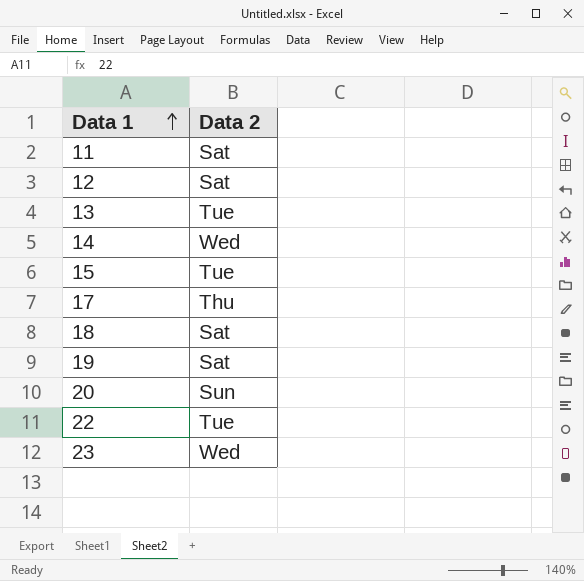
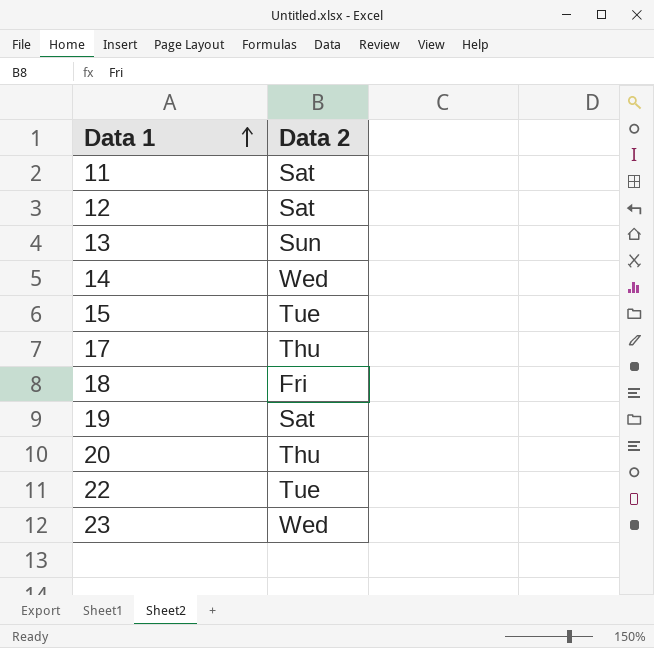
13 | Data 2: Tue -> Sun
18 | Data 2: Sat -> Fri
20 | Data 2: Sun -> Thu

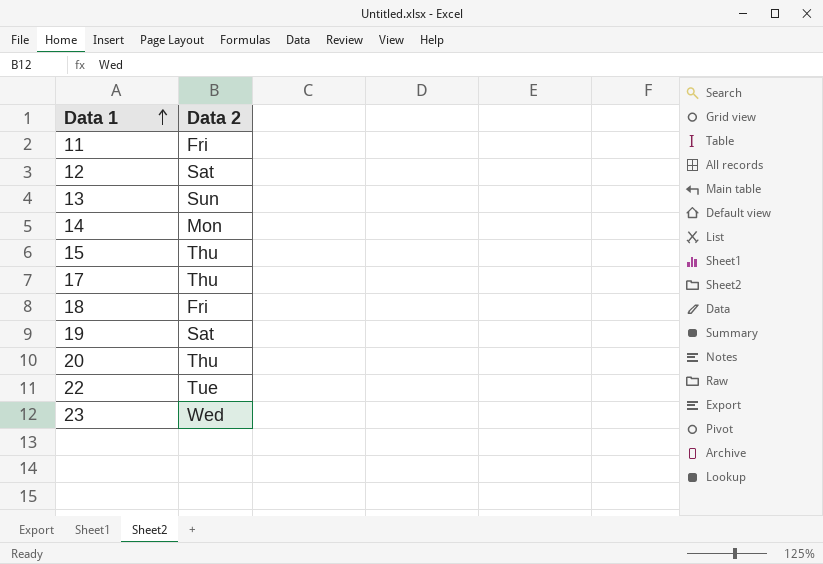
11 | Data 2: Sat -> Fri
14 | Data 2: Wed -> Mon
15 | Data 2: Tue -> Thu

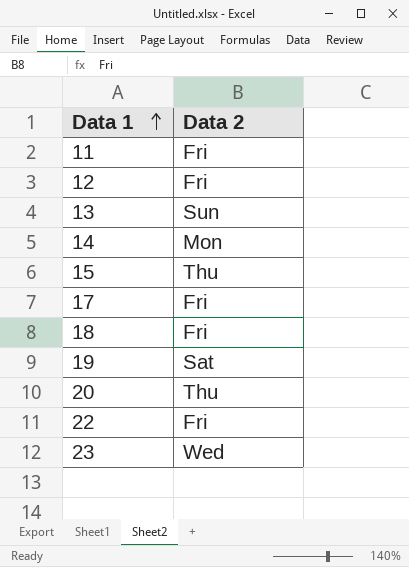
12 | Data 2: Sat -> Fri
17 | Data 2: Thu -> Fri
22 | Data 2: Tue -> Fri

